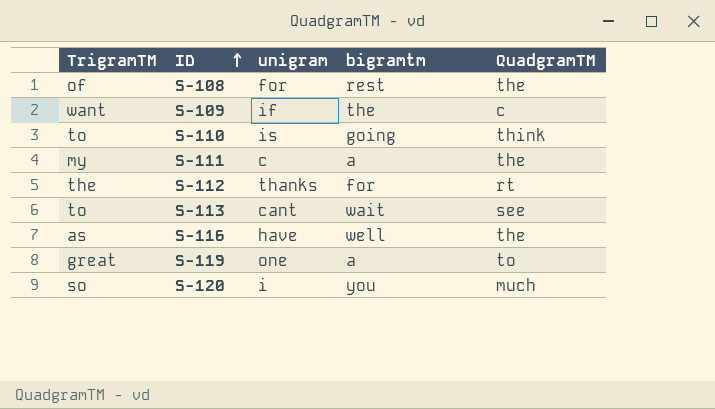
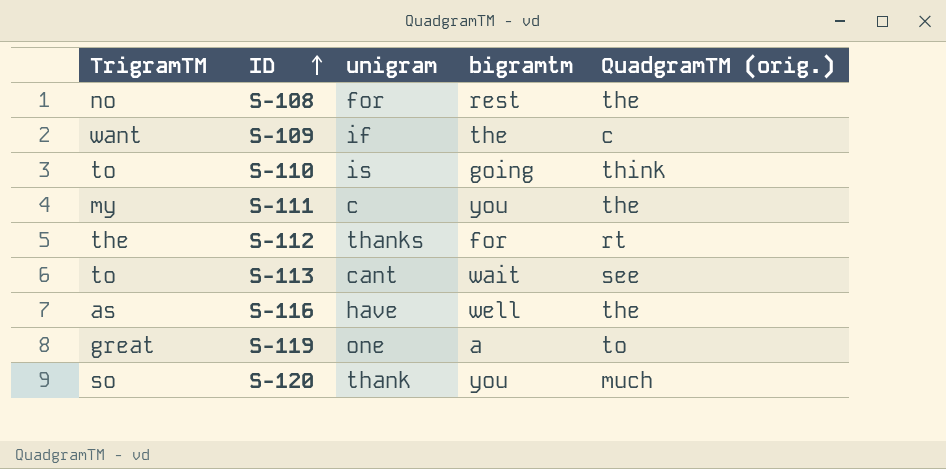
column name: QuadgramTM -> QuadgramTM (orig.)
S-108 | TrigramTM: of -> no
S-111 | bigramtm: a -> you
S-120 | unigram: i -> thank

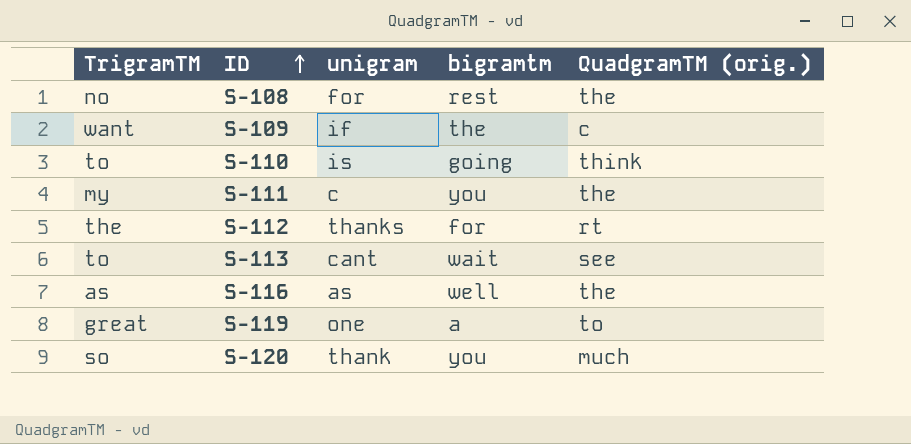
S-116 | unigram: have -> as

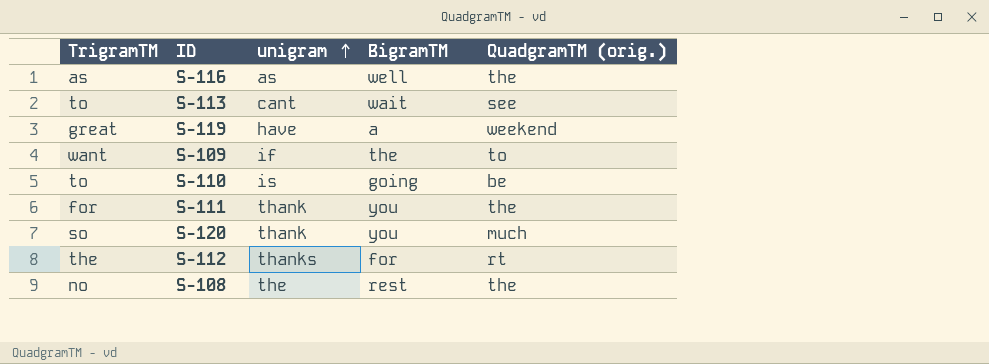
row order: ID ascending -> unigram ascending
column name: bigramtm -> BigramTM
S-119 | unigram: one -> have
S-119 | QuadgramTM (orig.): to -> weekend
S-109 | QuadgramTM (orig.): c -> to
S-110 | QuadgramTM (orig.): think -> be
S-111 | TrigramTM: my -> for
S-111 | unigram: c -> thank
S-108 | unigram: for -> the

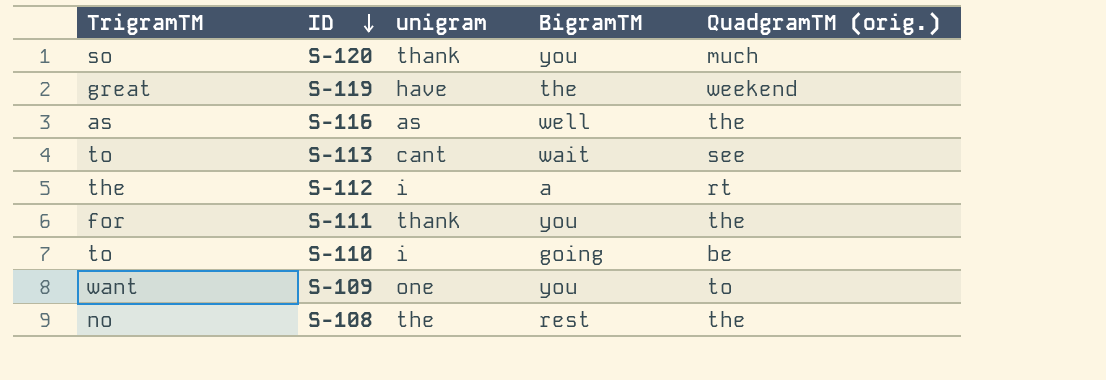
row order: unigram ascending -> ID descending
S-119 | BigramTM: a -> the
S-112 | unigram: thanks -> i
S-112 | BigramTM: for -> a
S-110 | unigram: is -> i
S-109 | unigram: if -> one
S-109 | BigramTM: the -> you

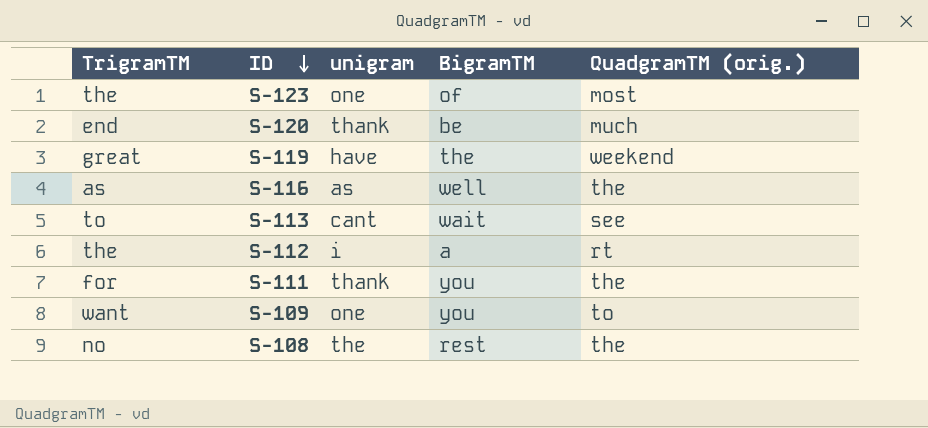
row S-110: to | i | going | be -> none
row S-123: none -> the | one | of | most
S-120 | TrigramTM: so -> end
S-120 | BigramTM: you -> be

